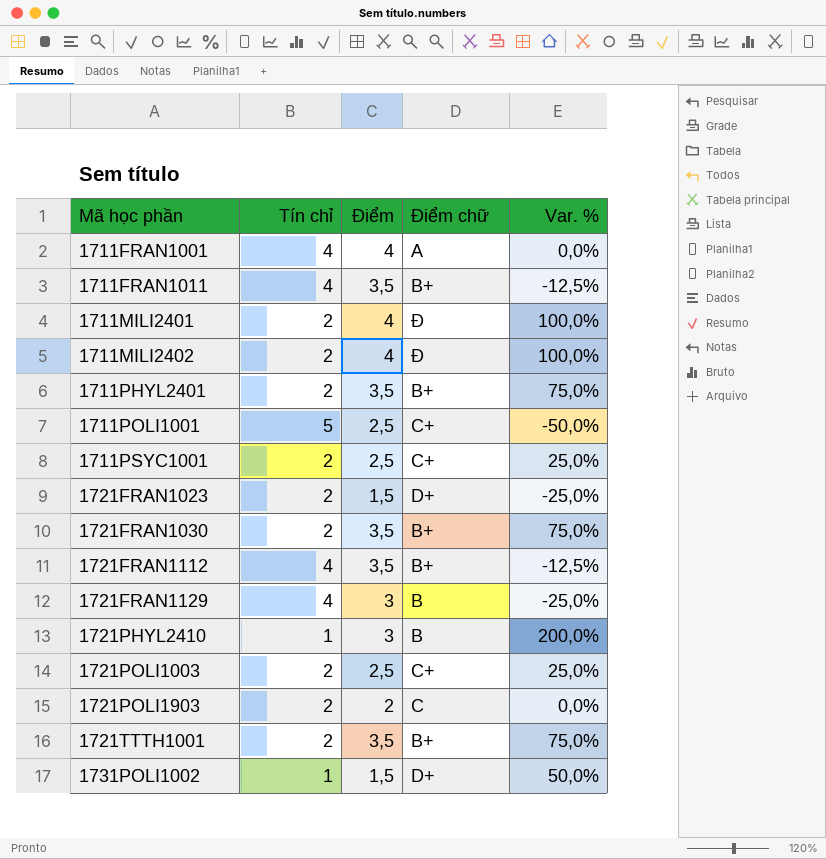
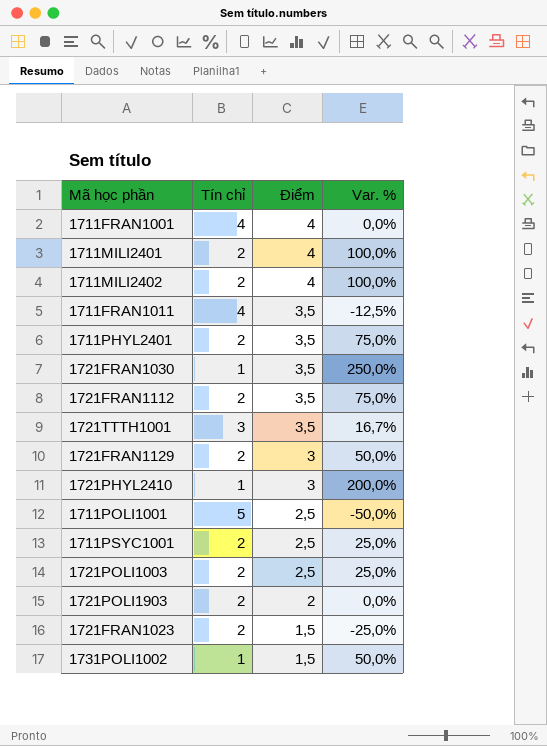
row order: Mã học phần ascending -> Điểm descending
column Điểm chữ | position: 4 -> none
1721FRAN1030 | Tín chỉ: 2 -> 1
1721FRAN1030 | Var. %: 75,0% -> 250,0%
1721FRAN1112 | Tín chỉ: 4 -> 2
1721FRAN1112 | Var. %: -12,5% -> 75,0%
1721TTTH1001 | Tín chỉ: 2 -> 3
1721TTTH1001 | Var. %: 75,0% -> 16,7%
1721FRAN1129 | Tín chỉ: 4 -> 2
1721FRAN1129 | Var. %: -25,0% -> 50,0%

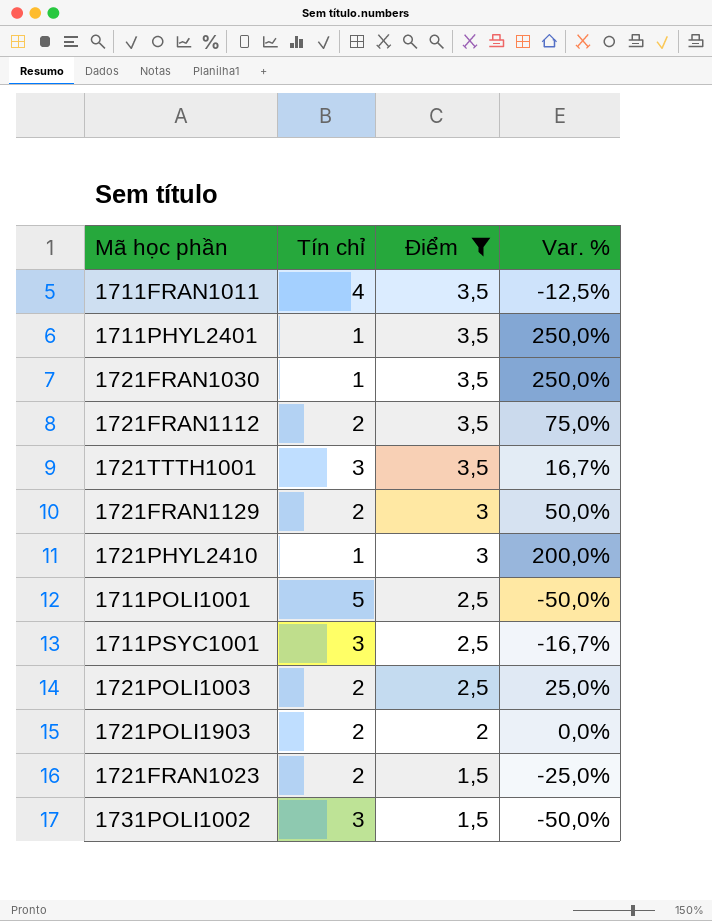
filter: none -> Điểm != 4
1711PHYL2401 | Tín chỉ: 2 -> 1
1711PHYL2401 | Var. %: 75,0% -> 250,0%
1711PSYC1001 | Tín chỉ: 2 -> 3
1711PSYC1001 | Var. %: 25,0% -> -16,7%
1731POLI1002 | Tín chỉ: 1 -> 3
1731POLI1002 | Var. %: 50,0% -> -50,0%

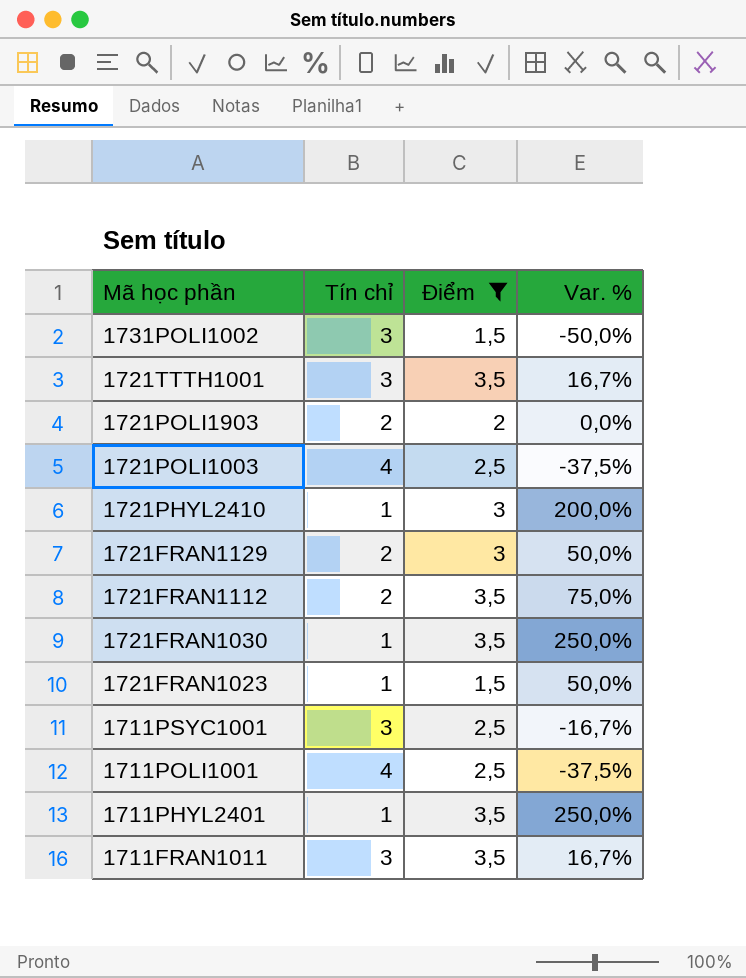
row order: Điểm descending -> Mã học phần descending
1721POLI1003 | Tín chỉ: 2 -> 4
1721POLI1003 | Var. %: 25,0% -> -37,5%
1721FRAN1023 | Tín chỉ: 2 -> 1
1721FRAN1023 | Var. %: -25,0% -> 50,0%
1711POLI1001 | Tín chỉ: 5 -> 4
1711POLI1001 | Var. %: -50,0% -> -37,5%
1711FRAN1011 | Tín chỉ: 4 -> 3
1711FRAN1011 | Var. %: -12,5% -> 16,7%

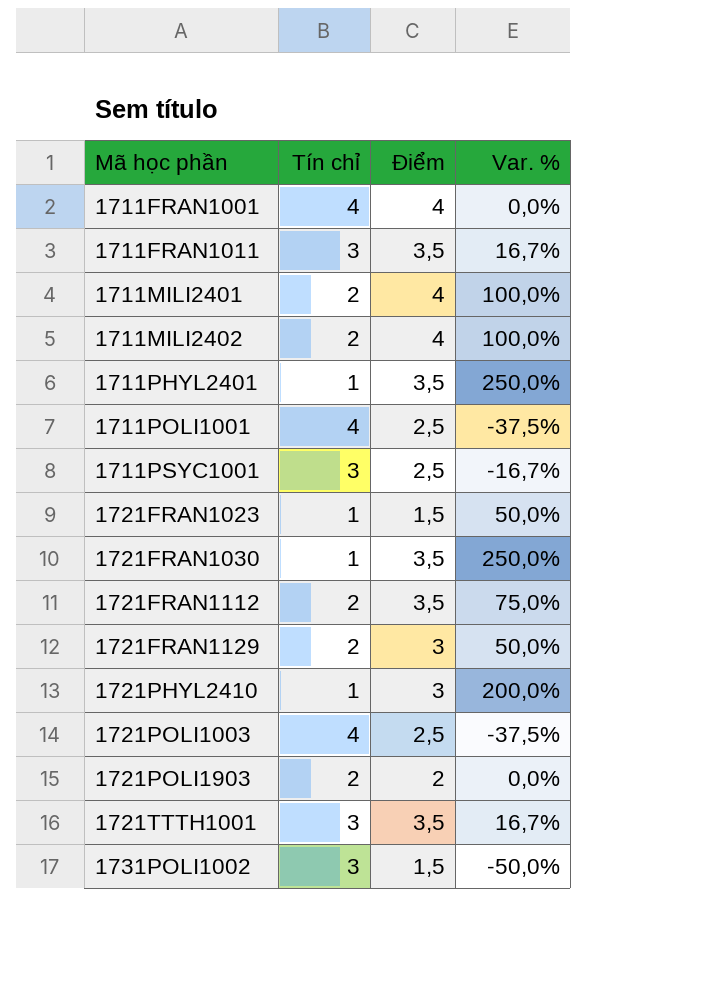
filter: Điểm != 4 -> none
row order: Mã học phần descending -> Mã học phần ascending

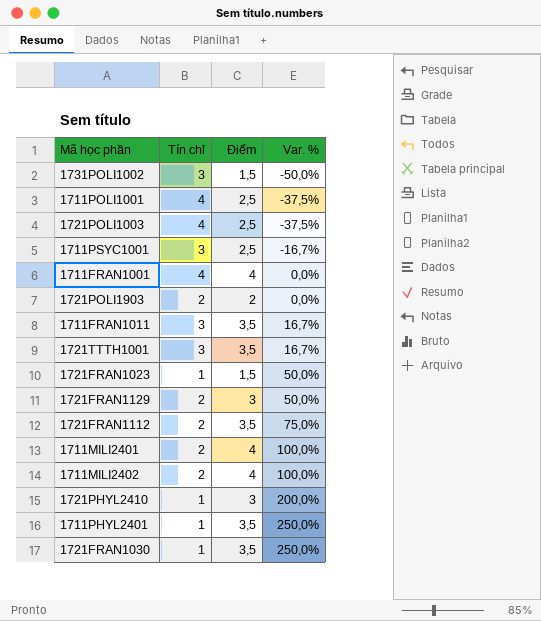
row order: Mã học phần ascending -> Var. % ascending

